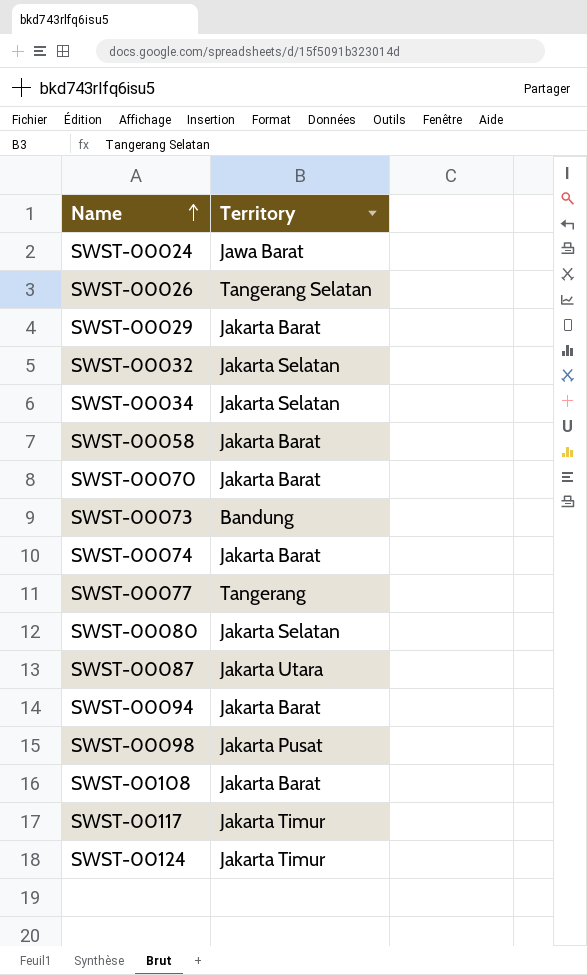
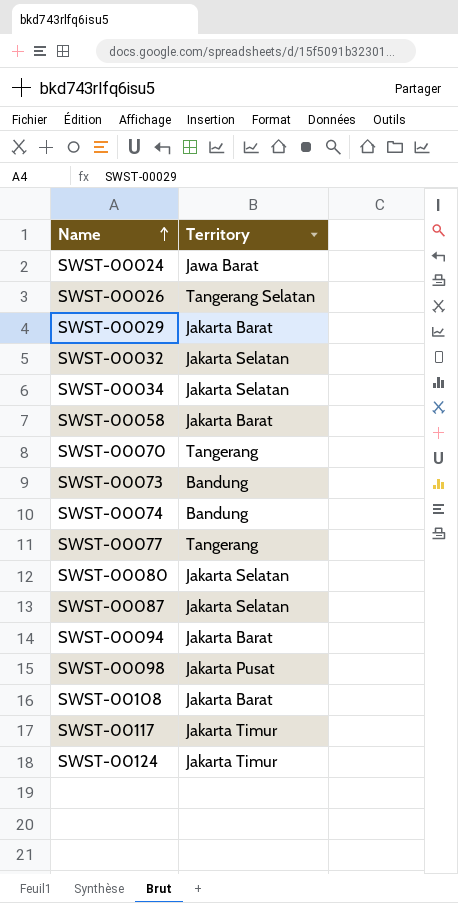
SWST-00070 | Territory: Jakarta Barat -> Tangerang
SWST-00074 | Territory: Jakarta Barat -> Bandung
SWST-00087 | Territory: Jakarta Utara -> Jakarta Selatan

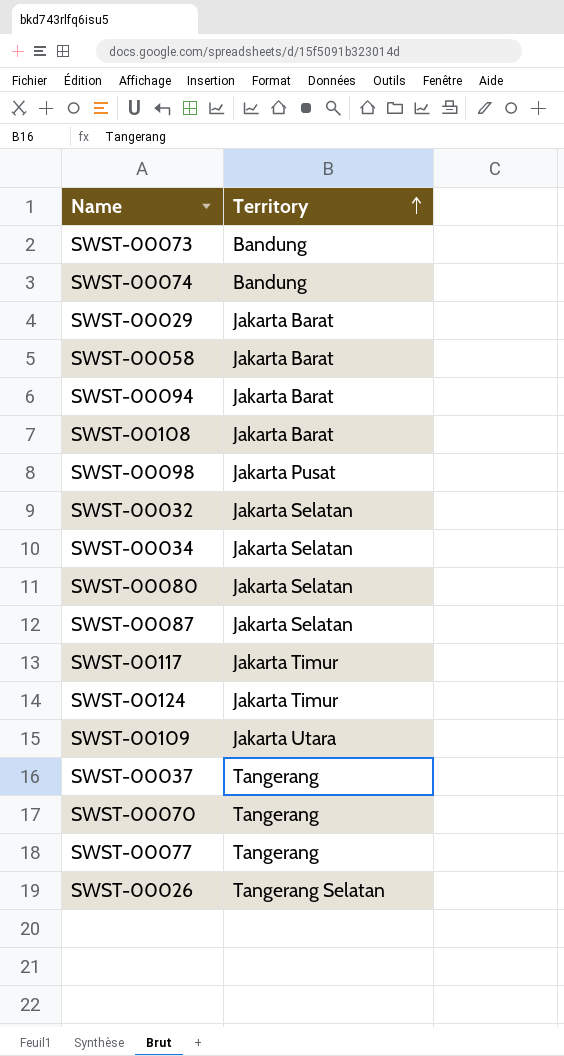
row order: Name ascending -> Territory ascending
row SWST-00024: Jawa Barat -> none
row SWST-00109: none -> Jakarta Utara
row SWST-00037: none -> Tangerang

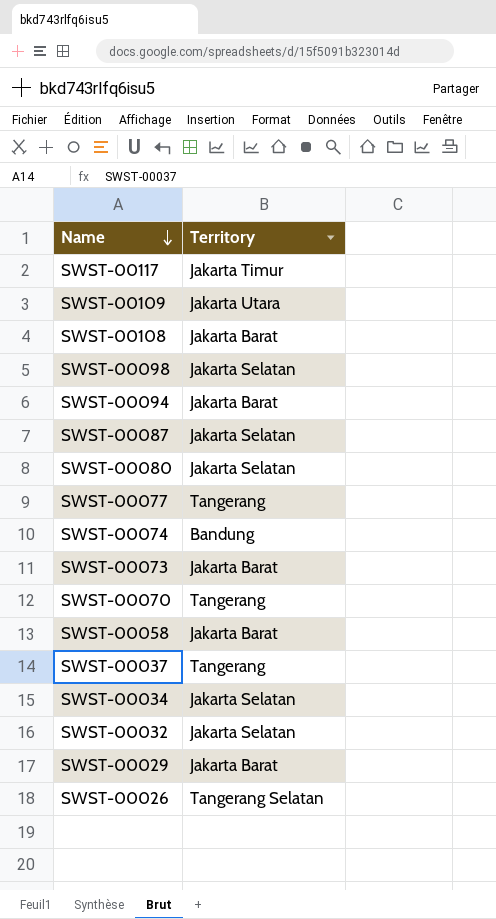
row order: Territory ascending -> Name descending
row SWST-00124: Jakarta Timur -> none
SWST-00098 | Territory: Jakarta Pusat -> Jakarta Selatan
SWST-00073 | Territory: Bandung -> Jakarta Barat

